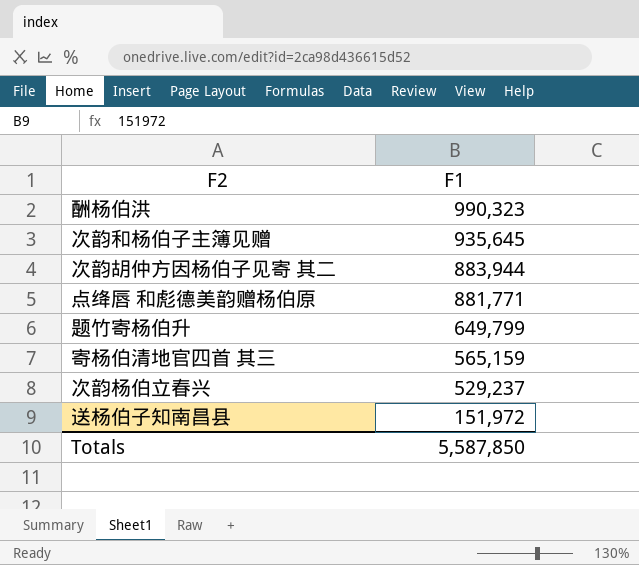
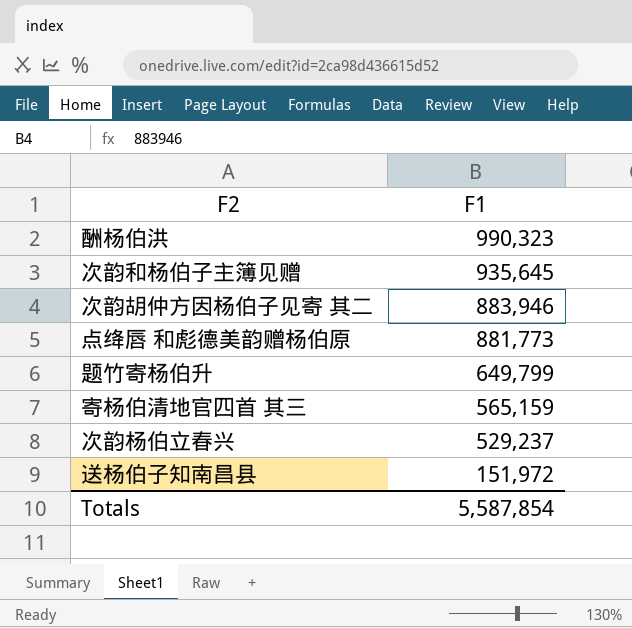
次韵胡仲方因杨伯子见寄 其二 | F1: 883,944 -> 883,946
点绛唇 和彪德美韵赠杨伯原 | F1: 881,771 -> 881,773
Totals | F1: 5,587,850 -> 5,587,854

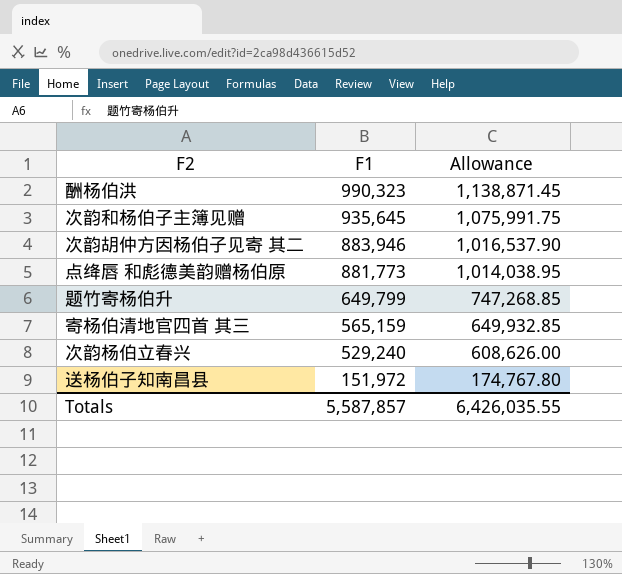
column Allowance | formula: none -> [F1] * 1.15
次韵杨伯立春兴 | F1: 529,237 -> 529,240
Totals | F1: 5,587,854 -> 5,587,857

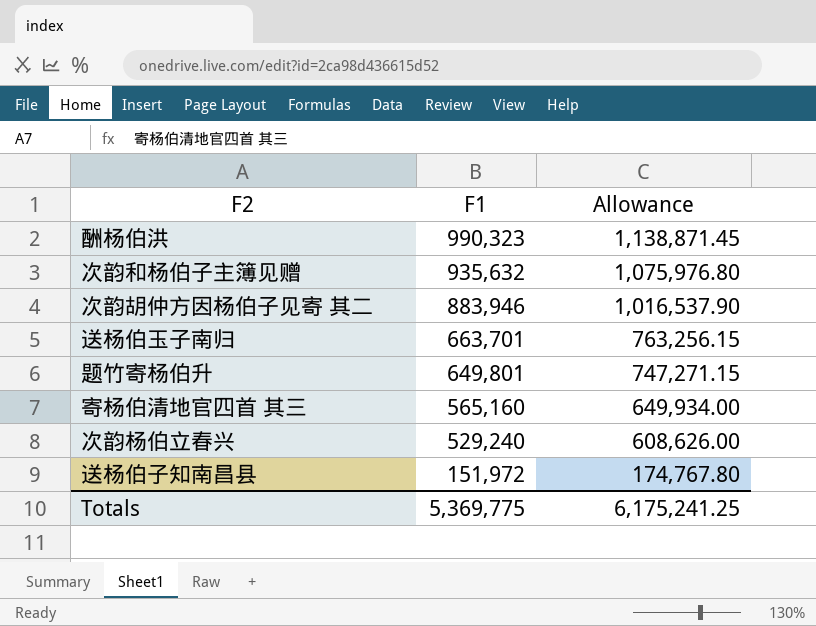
row 点绛唇 和彪德美韵赠杨伯原: 881,773 | 1,014,038.95 -> none
次韵和杨伯子主簿见赠 | F1: 935,645 -> 935,632
次韵和杨伯子主簿见赠 | Allowance: 1,075,991.75 -> 1,075,976.80
row 送杨伯玉子南归: none -> 663,701 | 763,256.15
题竹寄杨伯升 | F1: 649,799 -> 649,801
题竹寄杨伯升 | Allowance: 747,268.85 -> 747,271.15
寄杨伯清地官四首 其三 | F1: 565,159 -> 565,160
寄杨伯清地官四首 其三 | Allowance: 649,932.85 -> 649,934.00
Totals | F1: 5,587,857 -> 5,369,775
Totals | Allowance: 6,426,035.55 -> 6,175,241.25

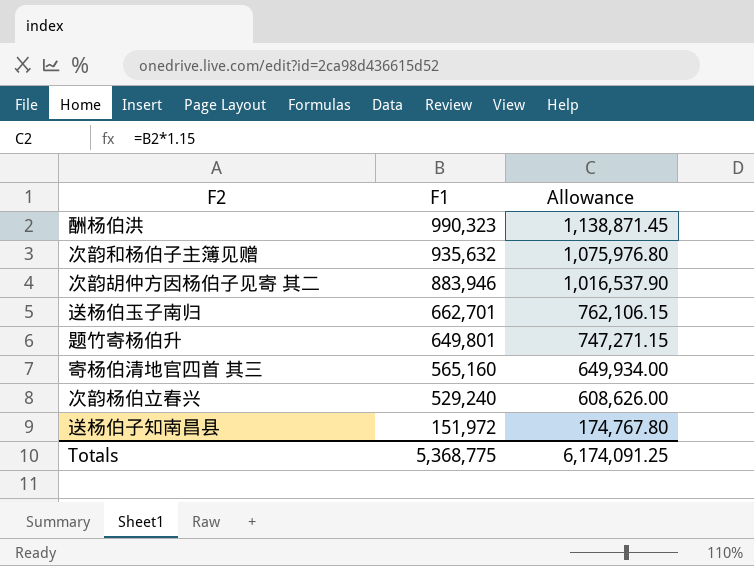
送杨伯玉子南归 | F1: 663,701 -> 662,701
送杨伯玉子南归 | Allowance: 763,256.15 -> 762,106.15
Totals | F1: 5,369,775 -> 5,368,775
Totals | Allowance: 6,175,241.25 -> 6,174,091.25

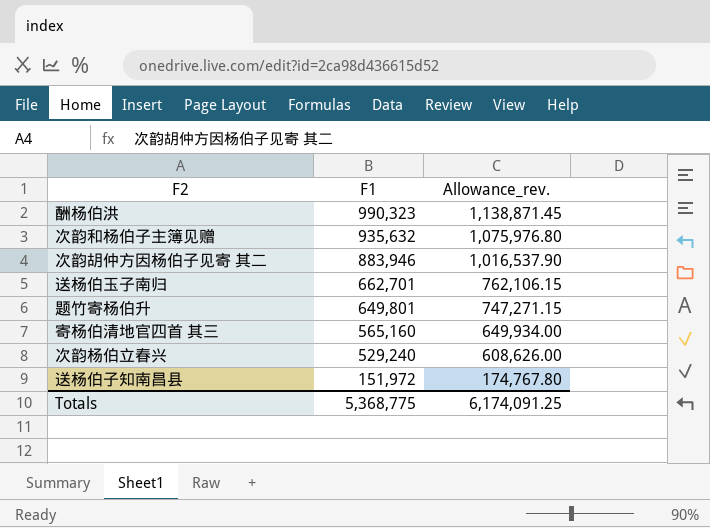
column name: Allowance -> Allowance_rev.

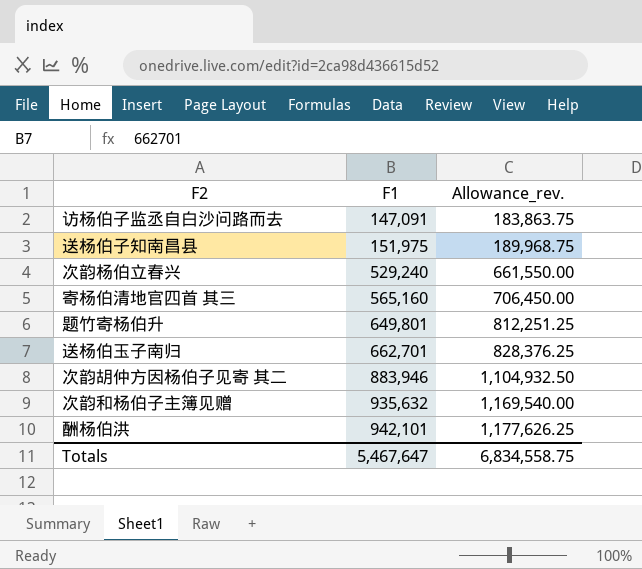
row order: F1 descending -> F1 ascending
column Allowance_rev. | formula: [F1] * 1.15 -> [F1] * 1.25
row 访杨伯子监丞自白沙问路而去: none -> 147,091 | 183,863.75
送杨伯子知南昌县 | F1: 151,972 -> 151,975
酬杨伯洪 | F1: 990,323 -> 942,101
Totals | F1: 5,368,775 -> 5,467,647
Totals | Allowance_rev.: 6,174,091.25 -> 6,834,558.75

